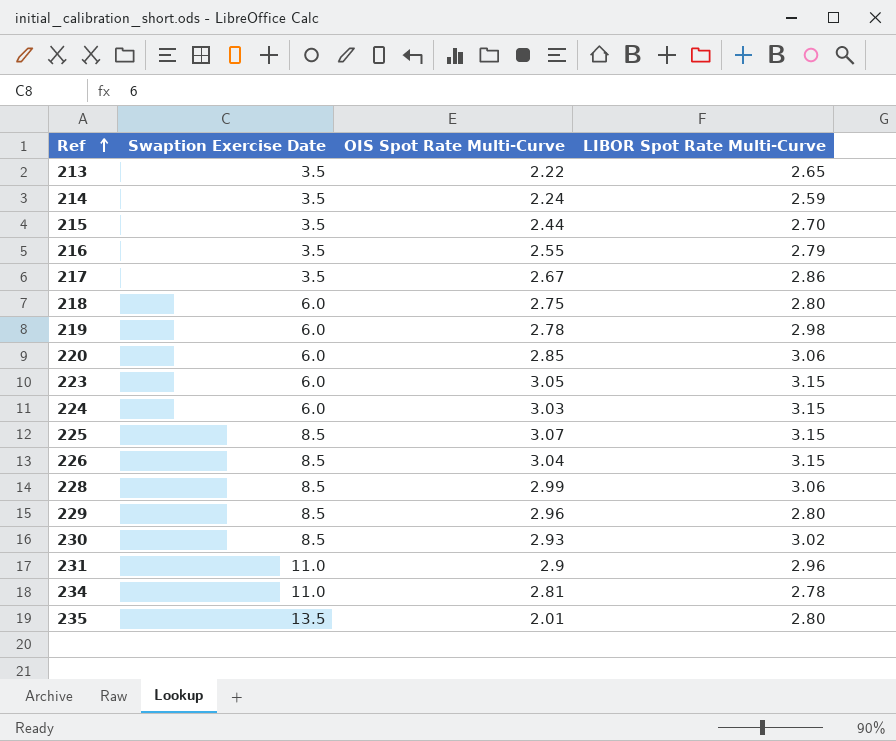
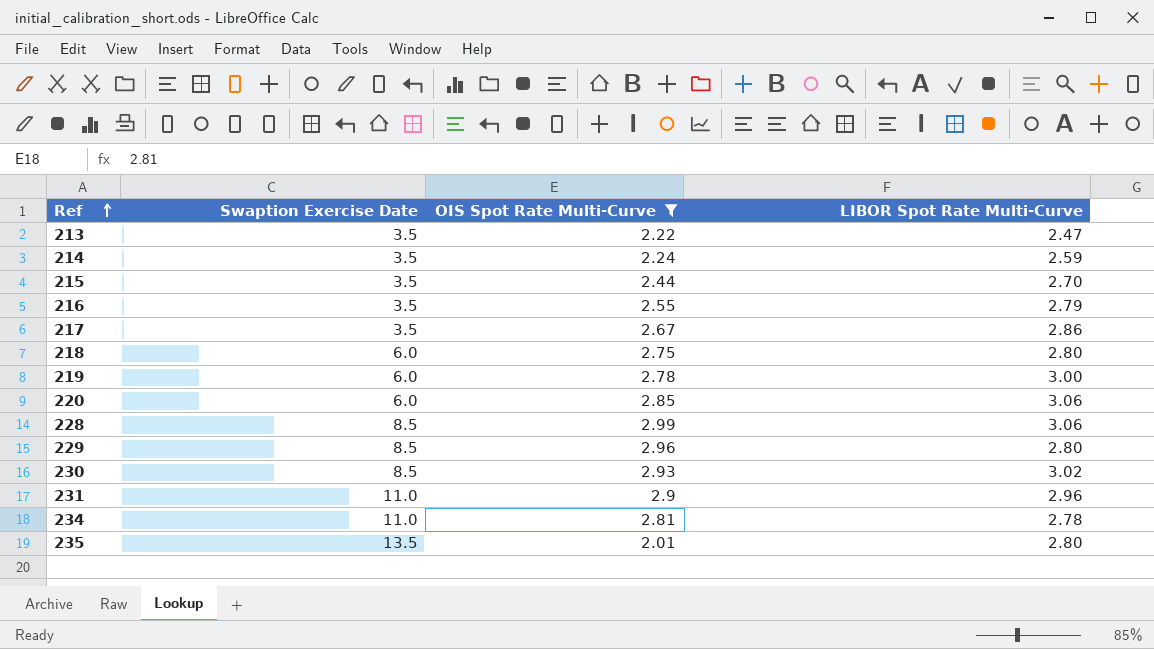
filter: none -> OIS Spot Rate Multi-Curve <= 2.99
213 | LIBOR Spot Rate Multi-Curve: 2.65 -> 2.47
219 | LIBOR Spot Rate Multi-Curve: 2.98 -> 3.00

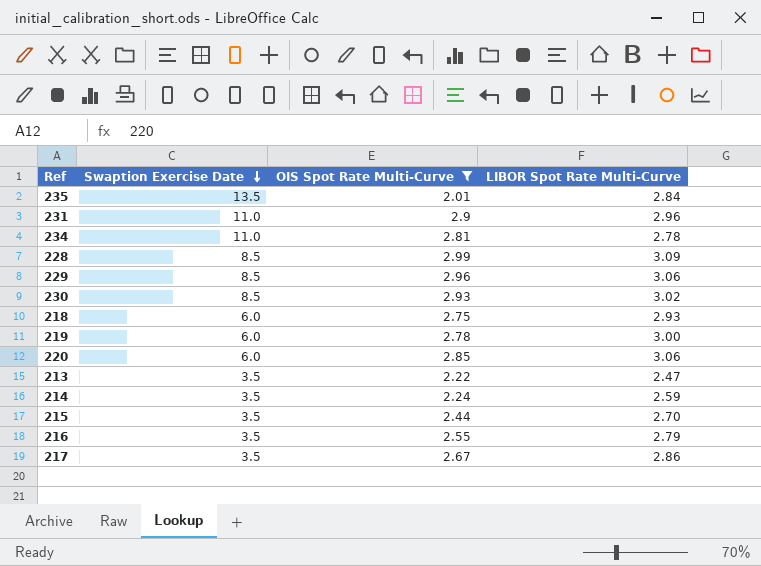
row order: Ref ascending -> Swaption Exercise Date descending
235 | LIBOR Spot Rate Multi-Curve: 2.80 -> 2.84
228 | LIBOR Spot Rate Multi-Curve: 3.06 -> 3.09
229 | LIBOR Spot Rate Multi-Curve: 2.80 -> 3.06
218 | LIBOR Spot Rate Multi-Curve: 2.80 -> 2.93

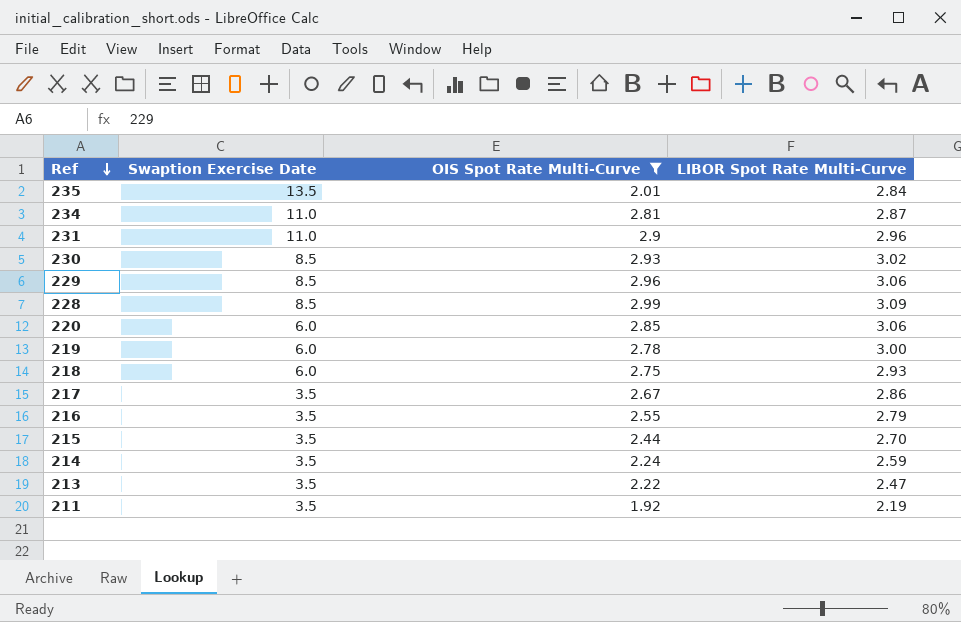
row order: Swaption Exercise Date descending -> Ref descending
234 | LIBOR Spot Rate Multi-Curve: 2.78 -> 2.87
row 211: none -> 3.5 | 1.92 | 2.19

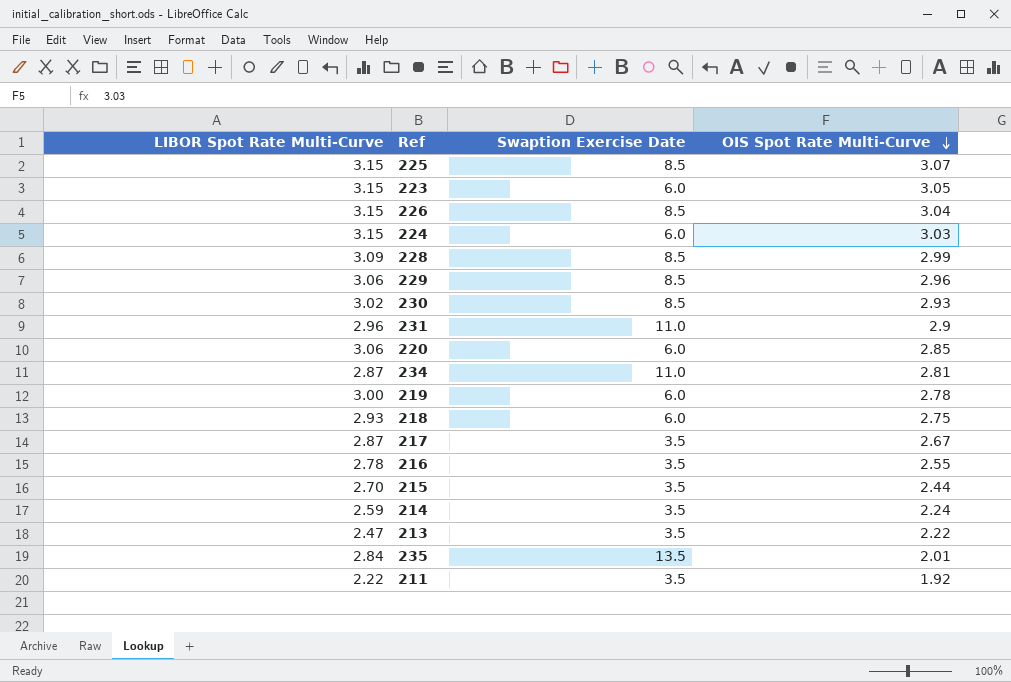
filter: OIS Spot Rate Multi-Curve <= 2.99 -> none
row order: Ref descending -> OIS Spot Rate Multi-Curve descending
column LIBOR Spot Rate Multi-Curve | position: 4 -> 1
217 | LIBOR Spot Rate Multi-Curve: 2.86 -> 2.87
216 | LIBOR Spot Rate Multi-Curve: 2.79 -> 2.78
211 | LIBOR Spot Rate Multi-Curve: 2.19 -> 2.22

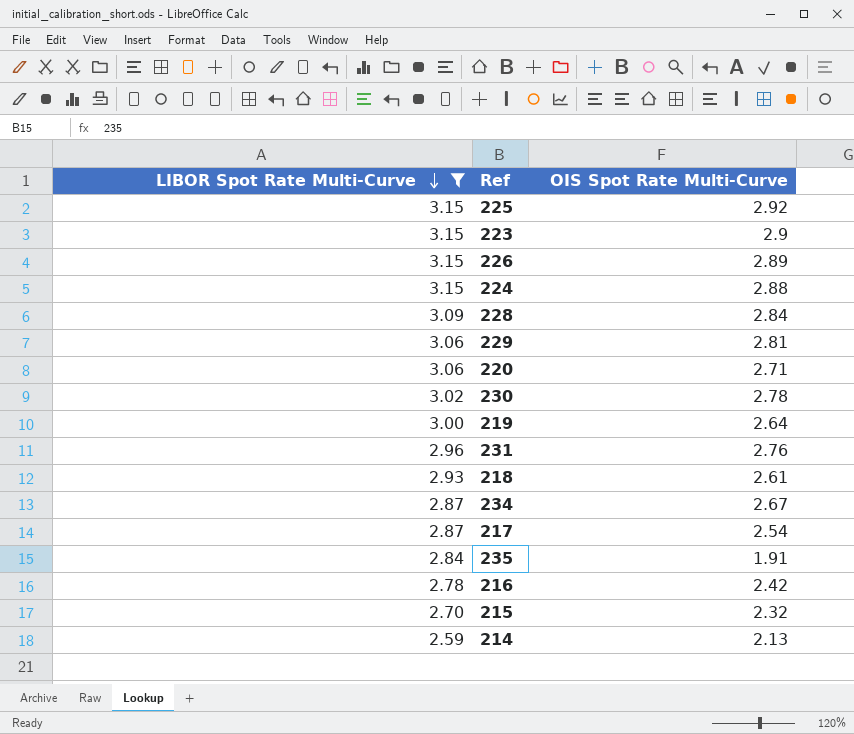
filter: none -> LIBOR Spot Rate Multi-Curve >= 2.59
row order: OIS Spot Rate Multi-Curve descending -> LIBOR Spot Rate Multi-Curve descending
column Swaption Exercise Date | position: 3 -> none
225 | OIS Spot Rate Multi-Curve: 3.07 -> 2.92
223 | OIS Spot Rate Multi-Curve: 3.05 -> 2.9
226 | OIS Spot Rate Multi-Curve: 3.04 -> 2.89
224 | OIS Spot Rate Multi-Curve: 3.03 -> 2.88
228 | OIS Spot Rate Multi-Curve: 2.99 -> 2.84
229 | OIS Spot Rate Multi-Curve: 2.96 -> 2.81
220 | OIS Spot Rate Multi-Curve: 2.85 -> 2.71
230 | OIS Spot Rate Multi-Curve: 2.93 -> 2.78
219 | OIS Spot Rate Multi-Curve: 2.78 -> 2.64
231 | OIS Spot Rate Multi-Curve: 2.9 -> 2.76
218 | OIS Spot Rate Multi-Curve: 2.75 -> 2.61
234 | OIS Spot Rate Multi-Curve: 2.81 -> 2.67
217 | OIS Spot Rate Multi-Curve: 2.67 -> 2.54
235 | OIS Spot Rate Multi-Curve: 2.01 -> 1.91
216 | OIS Spot Rate Multi-Curve: 2.55 -> 2.42
215 | OIS Spot Rate Multi-Curve: 2.44 -> 2.32
214 | OIS Spot Rate Multi-Curve: 2.24 -> 2.13

